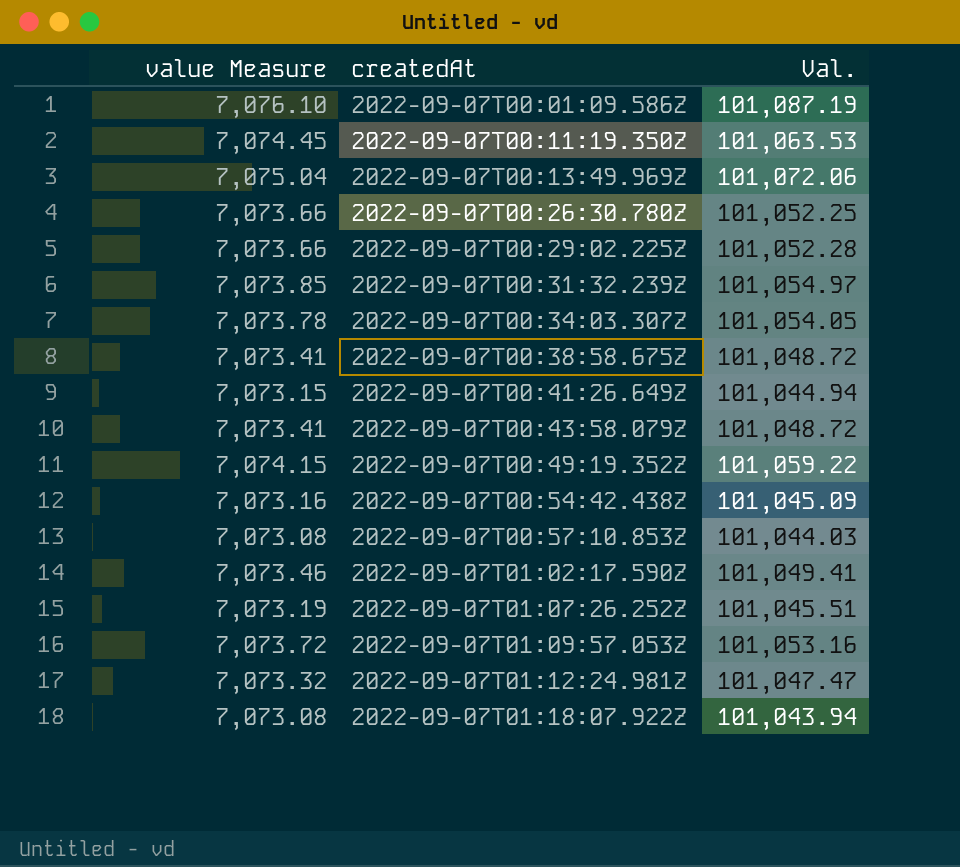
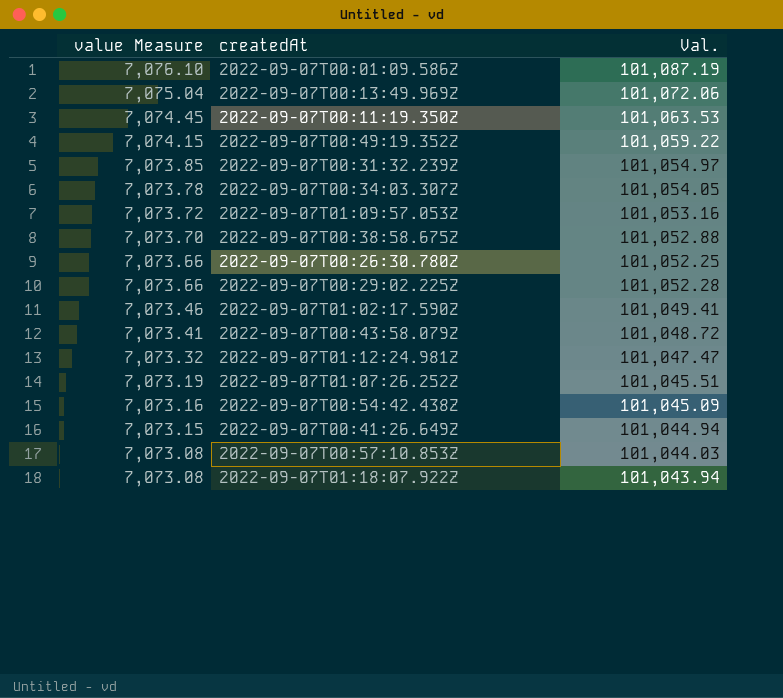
row order: createdAt ascending -> value Measure descending
2022-09-07T00:38:58.675Z | value Measure: 7,073.41 -> 7,073.70
2022-09-07T00:38:58.675Z | Val.: 101,048.72 -> 101,052.88

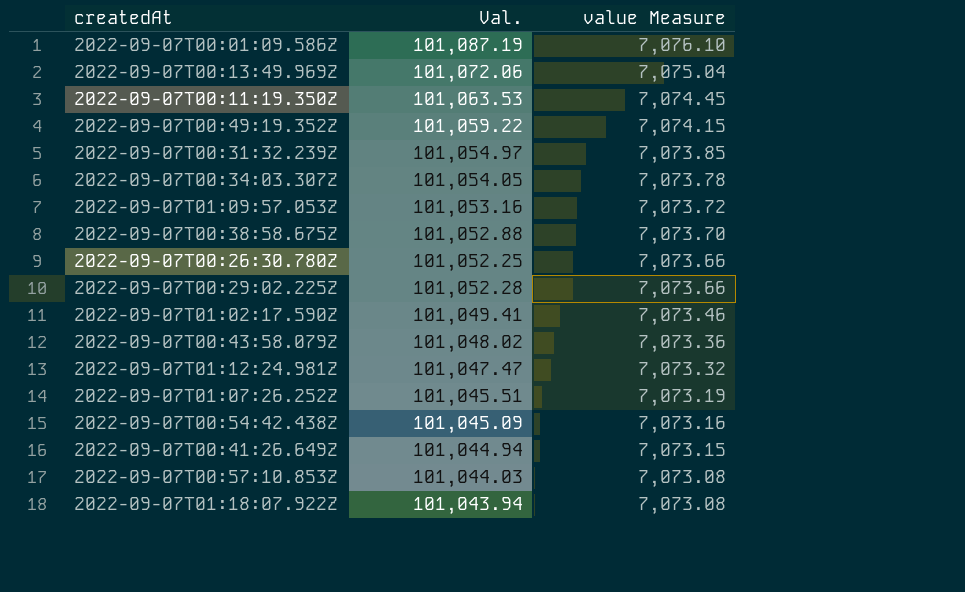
column value Measure | position: 1 -> 3
2022-09-07T00:43:58.079Z | Val.: 101,048.72 -> 101,048.02
2022-09-07T00:43:58.079Z | value Measure: 7,073.41 -> 7,073.36

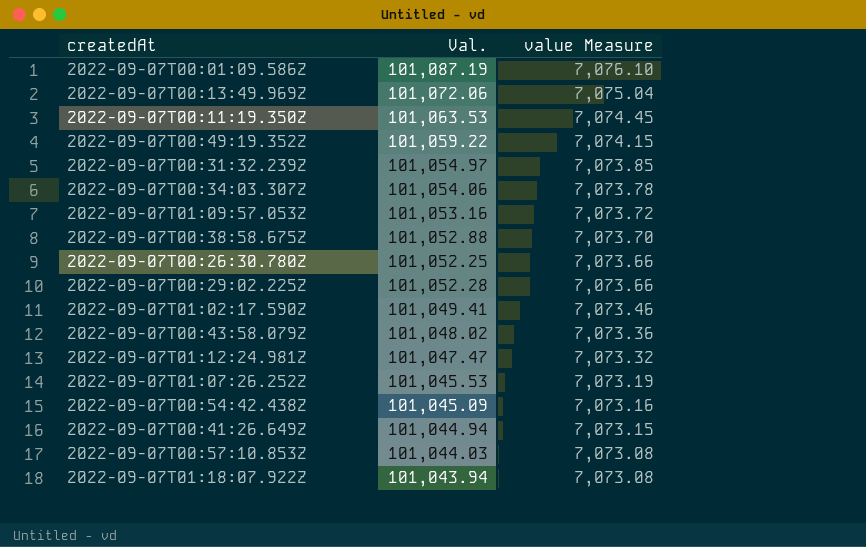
2022-09-07T00:34:03.307Z | Val.: 101,054.05 -> 101,054.06
2022-09-07T01:07:26.252Z | Val.: 101,045.51 -> 101,045.53

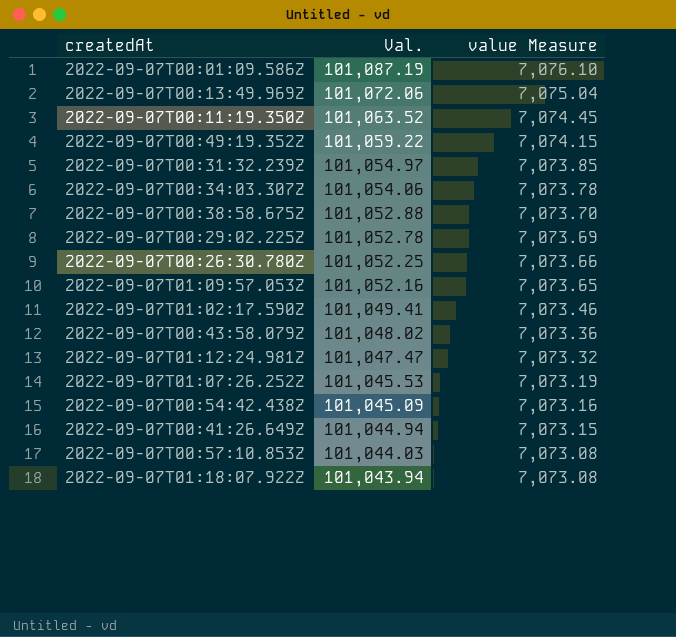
row order: value Measure descending -> Val. descending
2022-09-07T00:11:19.350Z | Val.: 101,063.53 -> 101,063.52
2022-09-07T00:29:02.225Z | Val.: 101,052.28 -> 101,052.78
2022-09-07T00:29:02.225Z | value Measure: 7,073.66 -> 7,073.69
2022-09-07T01:09:57.053Z | Val.: 101,053.16 -> 101,052.16
2022-09-07T01:09:57.053Z | value Measure: 7,073.72 -> 7,073.65

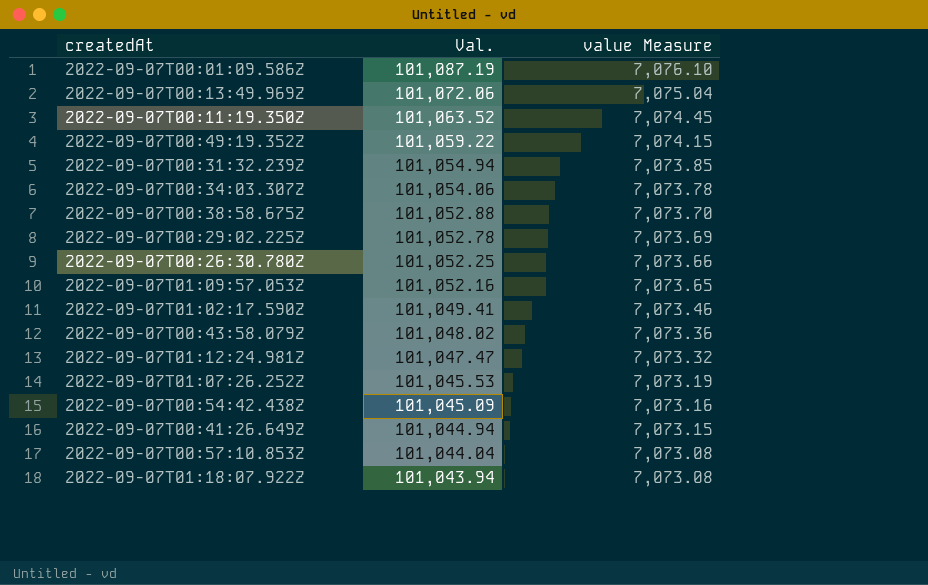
2022-09-07T00:31:32.239Z | Val.: 101,054.97 -> 101,054.94
2022-09-07T00:57:10.853Z | Val.: 101,044.03 -> 101,044.04

